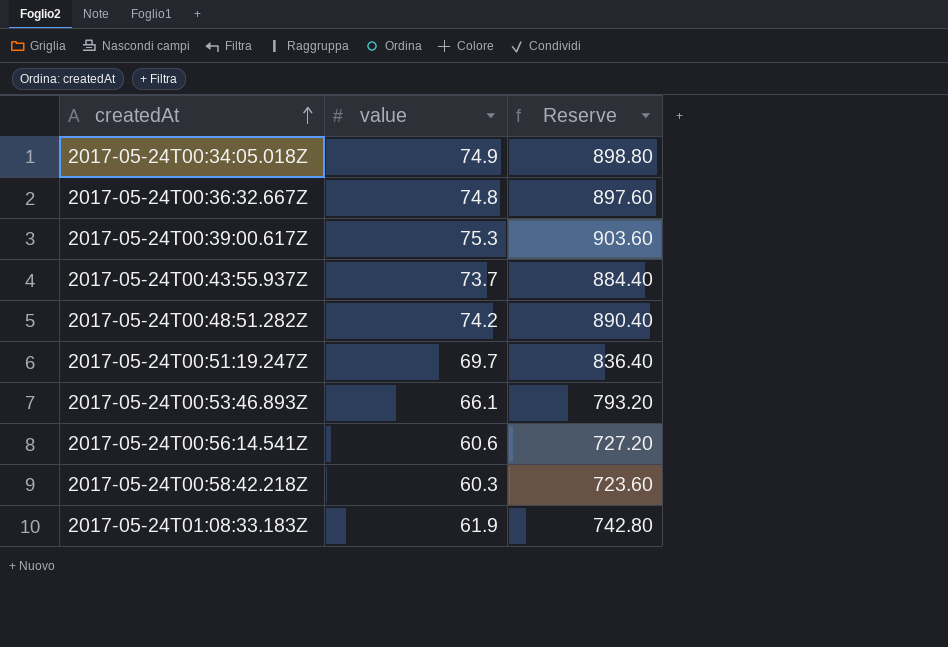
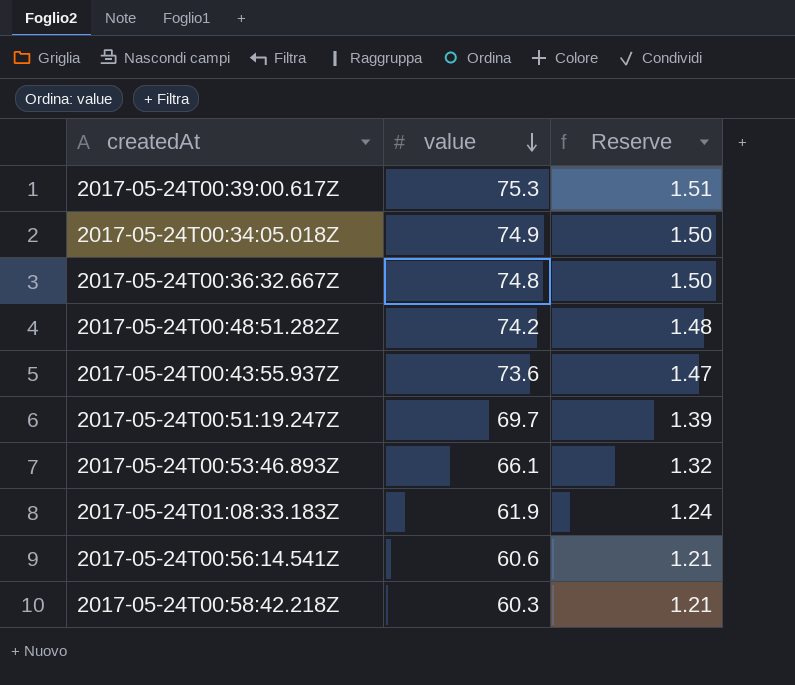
row order: createdAt ascending -> value descending
column Reserve | formula: [value] * 12 -> [value] * 0.02
2017-05-24T00:43:55.937Z | value: 73.7 -> 73.6

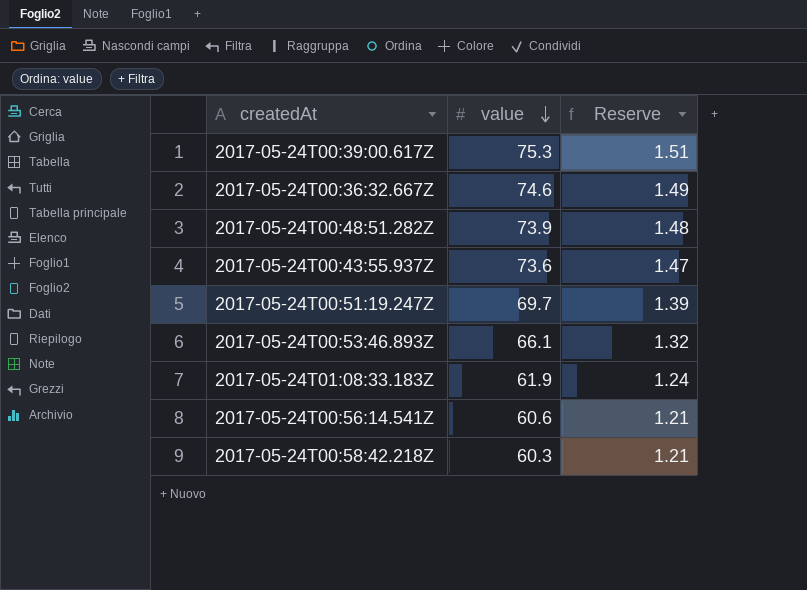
row 2017-05-24T00:34:05.018Z: 74.9 | 1.50 -> none
2017-05-24T00:36:32.667Z | value: 74.8 -> 74.6
2017-05-24T00:36:32.667Z | Reserve: 1.50 -> 1.49
2017-05-24T00:48:51.282Z | value: 74.2 -> 73.9

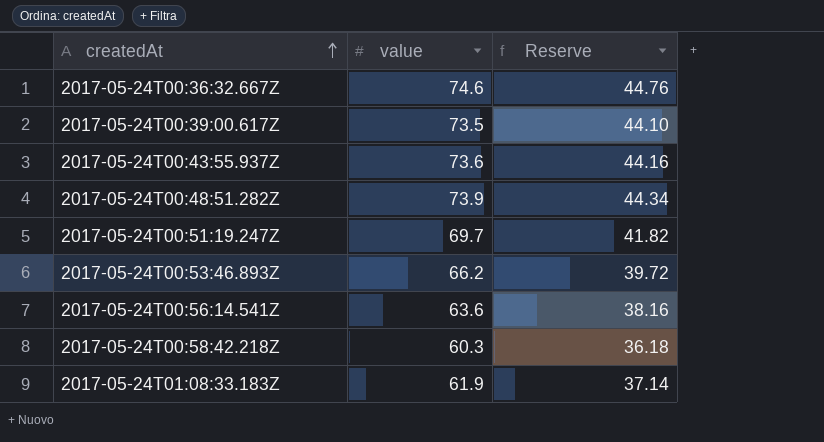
row order: value descending -> createdAt ascending
column Reserve | formula: [value] * 0.02 -> [value] * 0.6
2017-05-24T00:39:00.617Z | value: 75.3 -> 73.5
2017-05-24T00:53:46.893Z | value: 66.1 -> 66.2
2017-05-24T00:56:14.541Z | value: 60.6 -> 63.6

